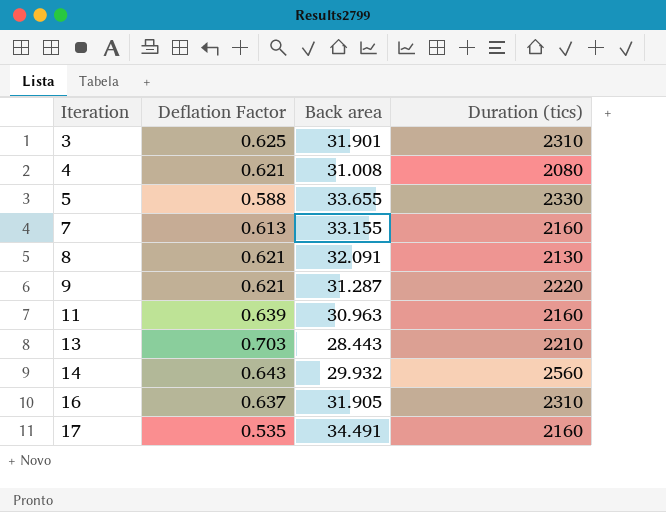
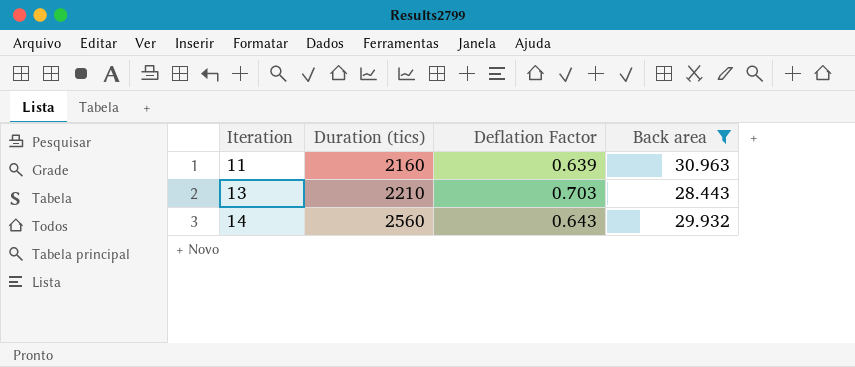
filter: none -> Back area <= 30.963
column Duration (tics) | position: 4 -> 2

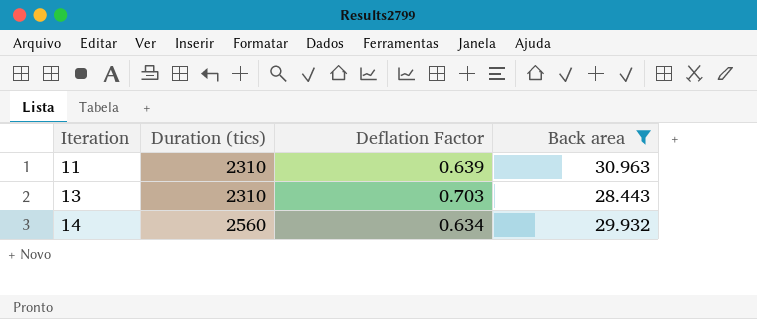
11 | Duration (tics): 2160 -> 2310
13 | Duration (tics): 2210 -> 2310
14 | Deflation Factor: 0.643 -> 0.634

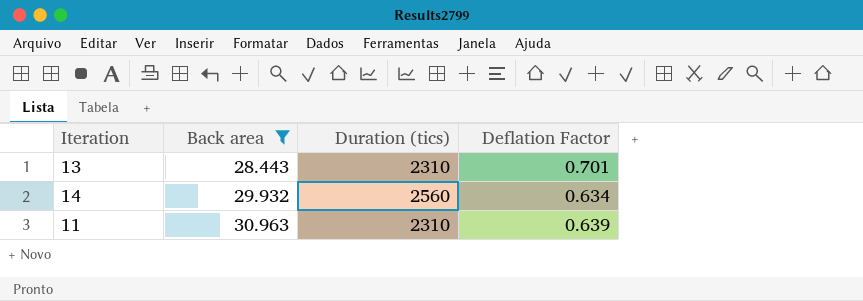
row order: Iteration ascending -> Back area ascending
column Back area | position: 4 -> 2
13 | Deflation Factor: 0.703 -> 0.701

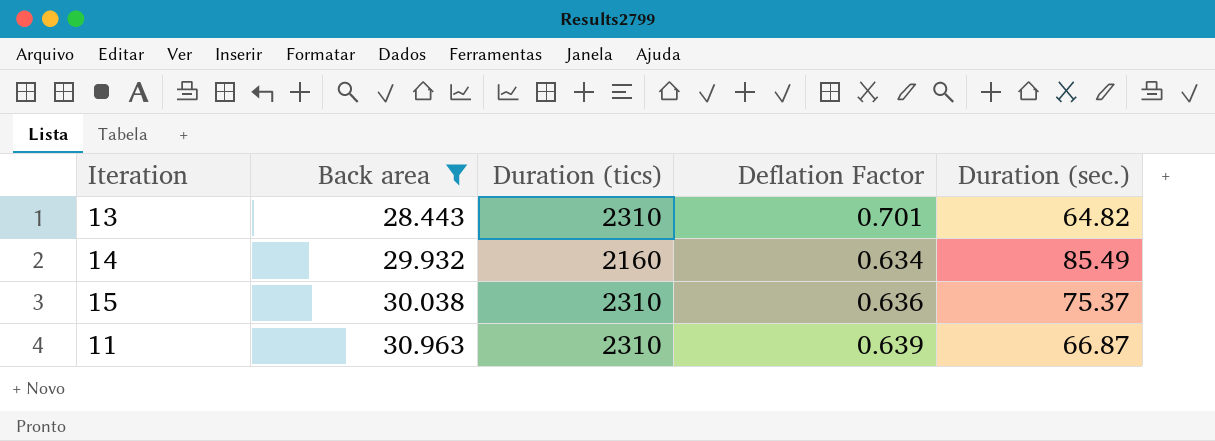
column Duration (sec.) | position: none -> 5
14 | Duration (tics): 2560 -> 2160
row 15: none -> 30.038 | 2310 | 0.636 | 75.37

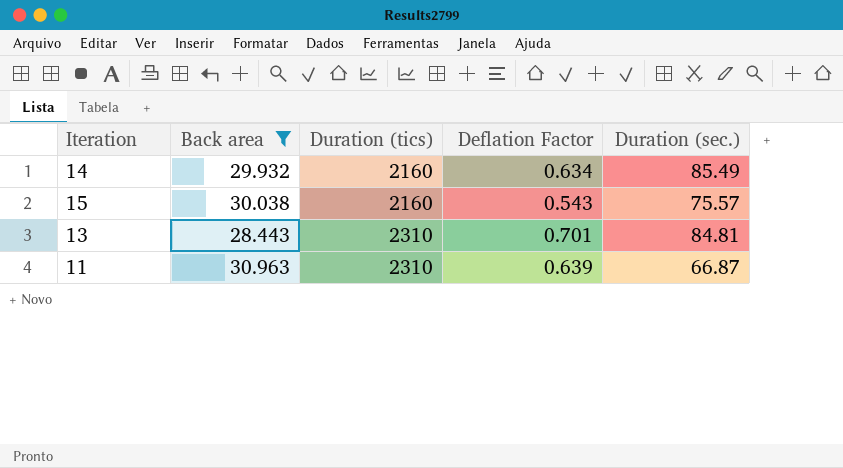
row order: Back area ascending -> Duration (tics) ascending
15 | Duration (tics): 2310 -> 2160
15 | Deflation Factor: 0.636 -> 0.543
15 | Duration (sec.): 75.37 -> 75.57
13 | Duration (sec.): 64.82 -> 84.81

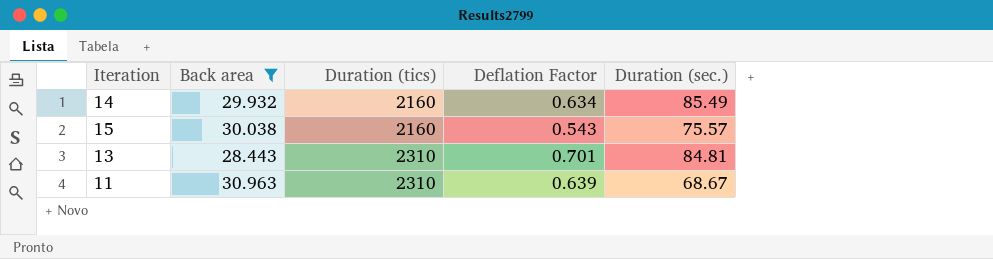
11 | Duration (sec.): 66.87 -> 68.67

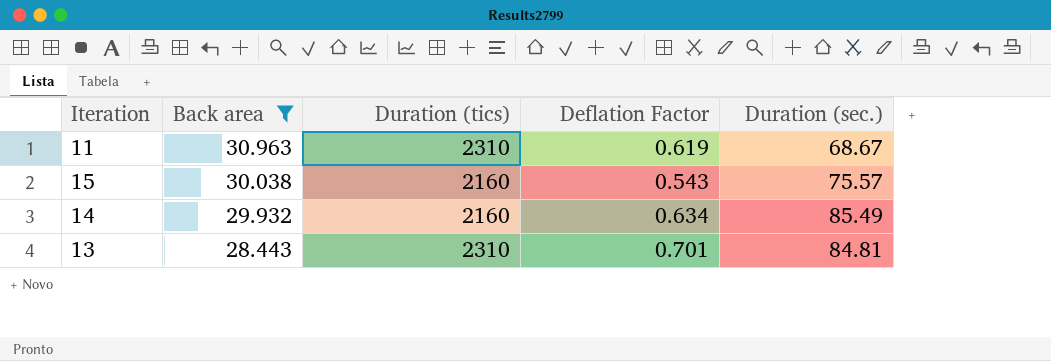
row order: Duration (tics) ascending -> Back area descending
11 | Deflation Factor: 0.639 -> 0.619

